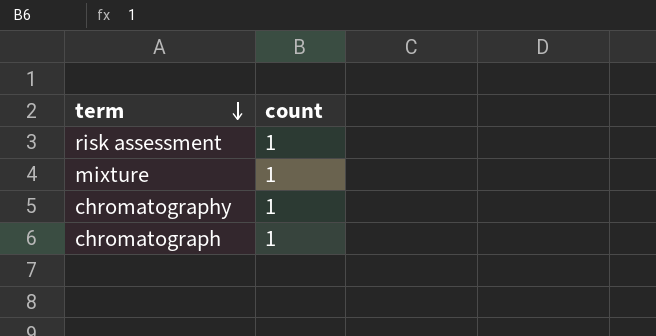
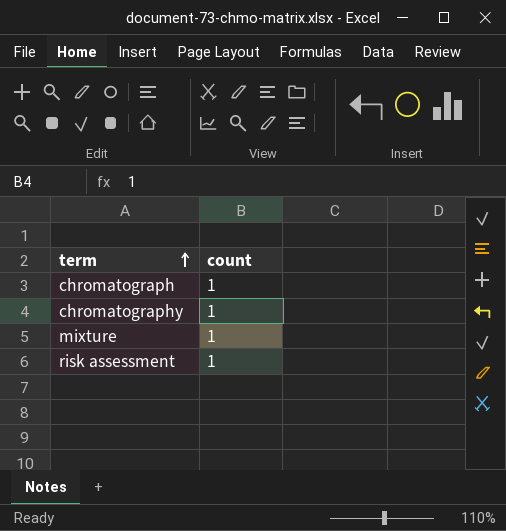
row order: term descending -> term ascending

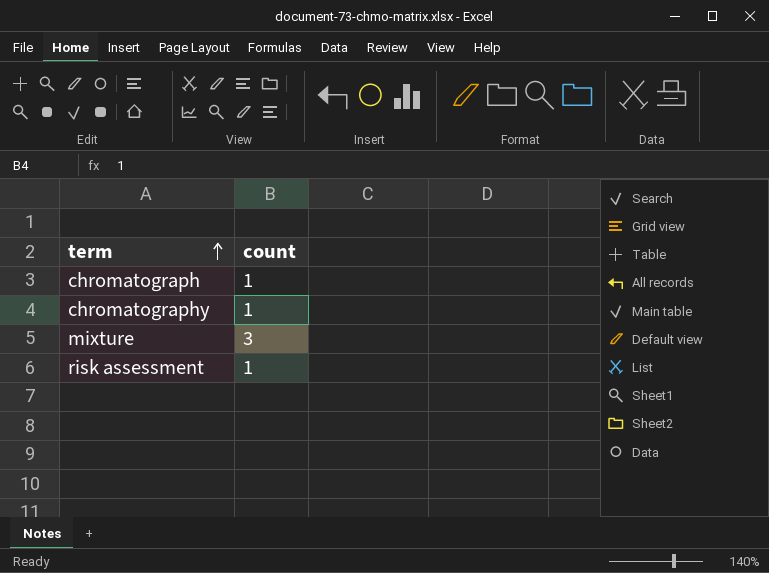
mixture | count: 1 -> 3

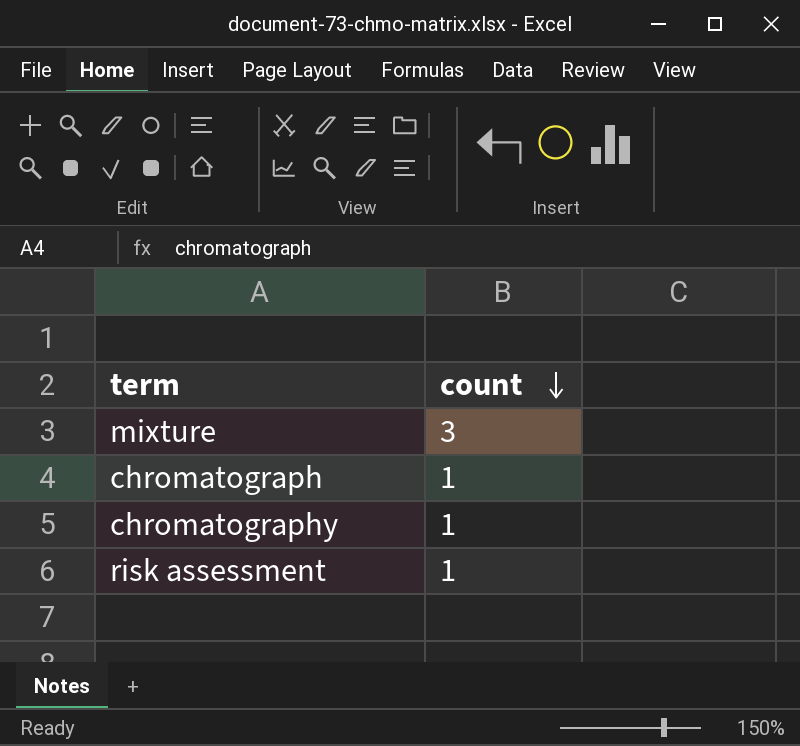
row order: term ascending -> count descending

